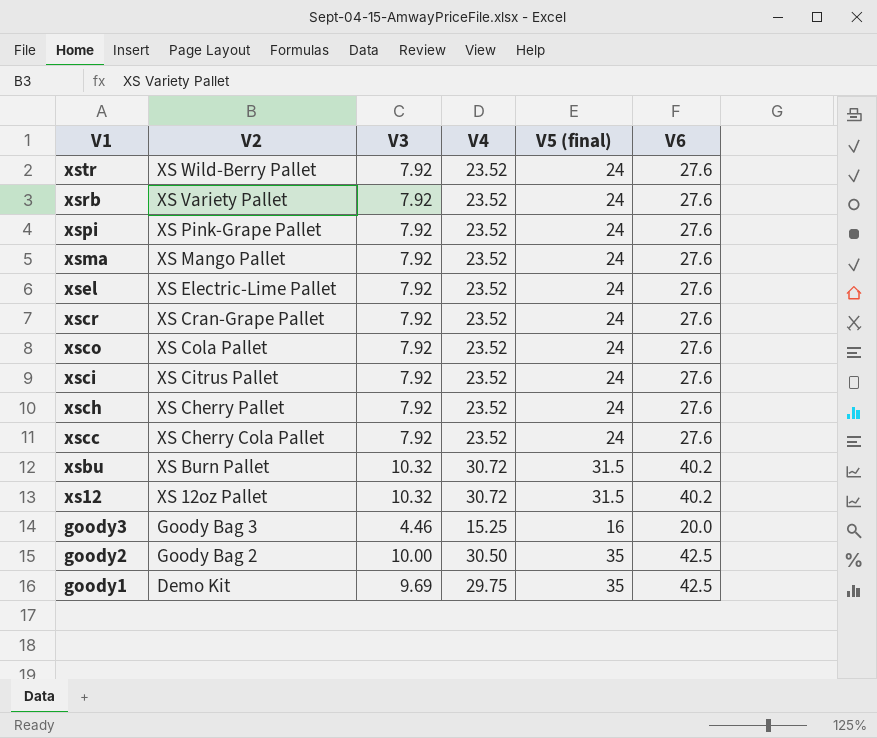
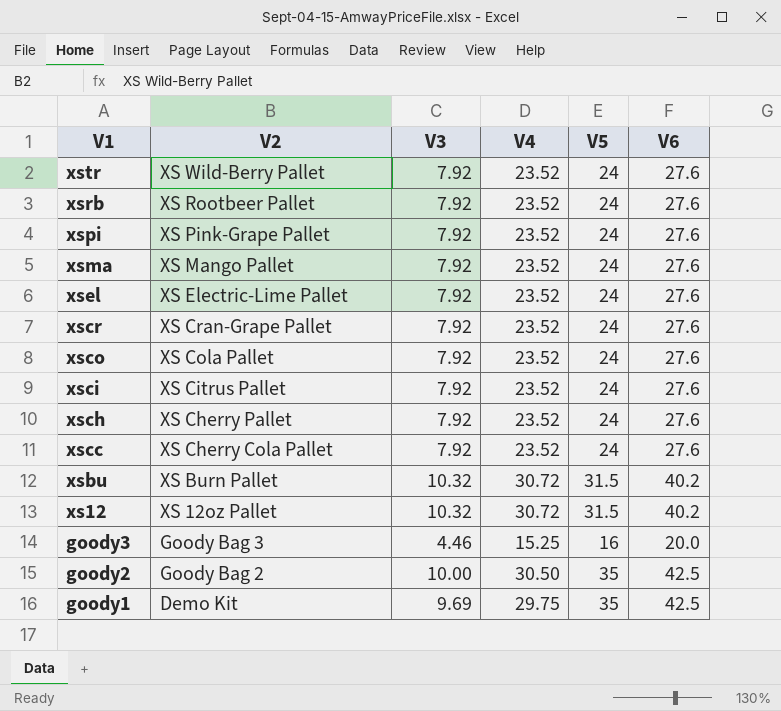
column name: V5 (final) -> V5
xsrb | V2: XS Variety Pallet -> XS Rootbeer Pallet

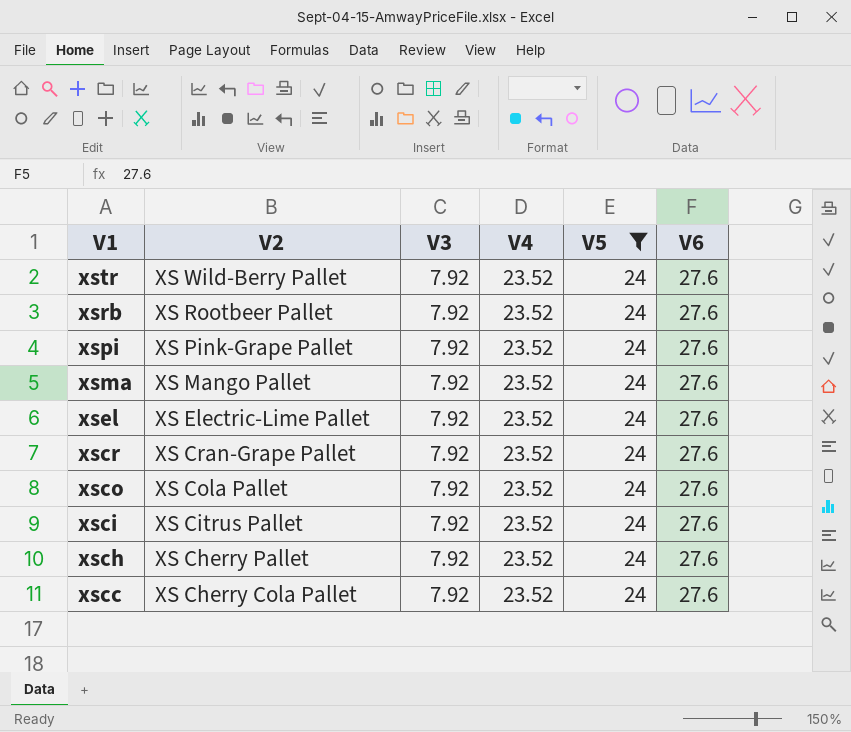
filter: none -> V5 = 24

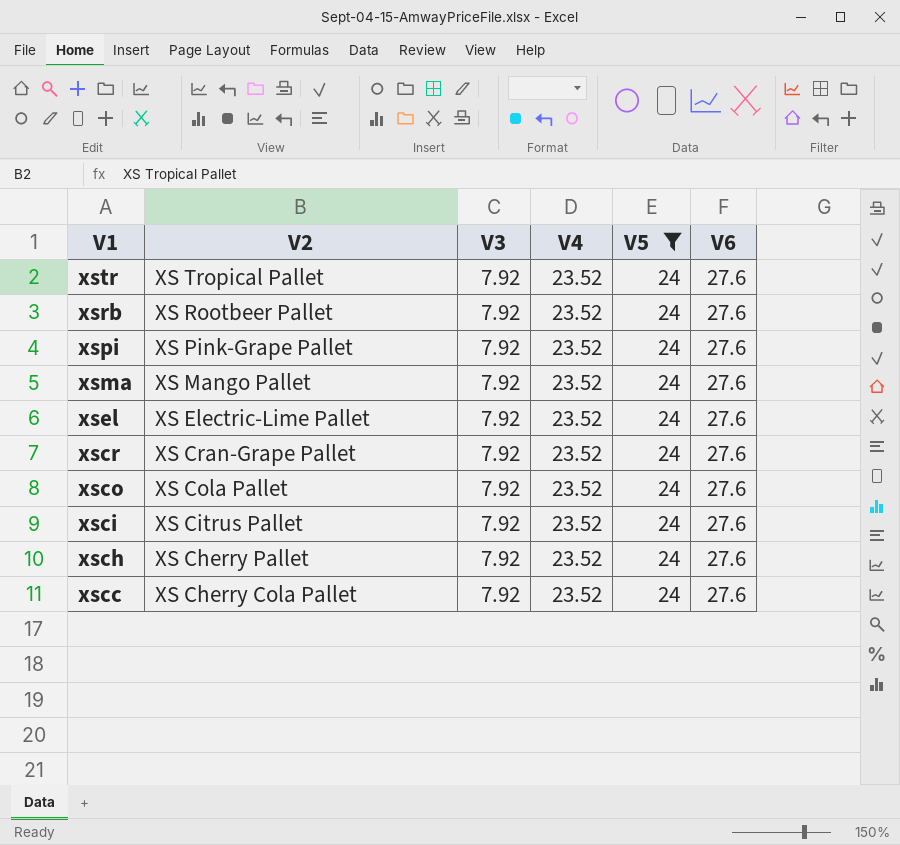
xstr | V2: XS Wild-Berry Pallet -> XS Tropical Pallet

